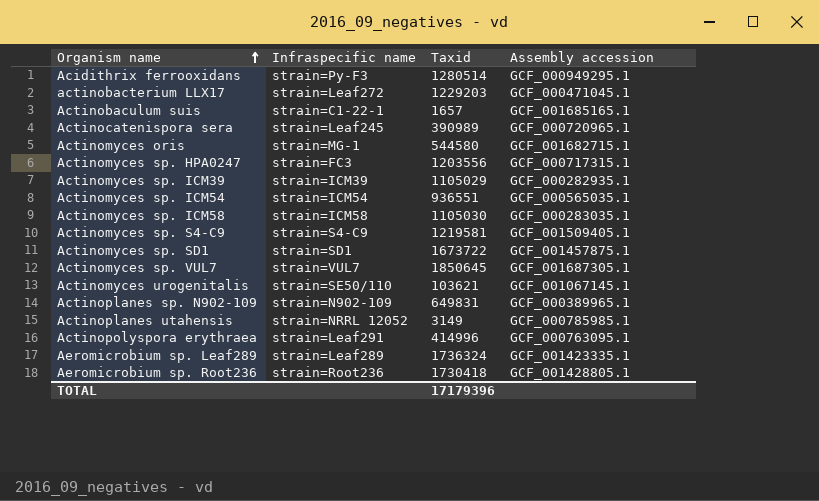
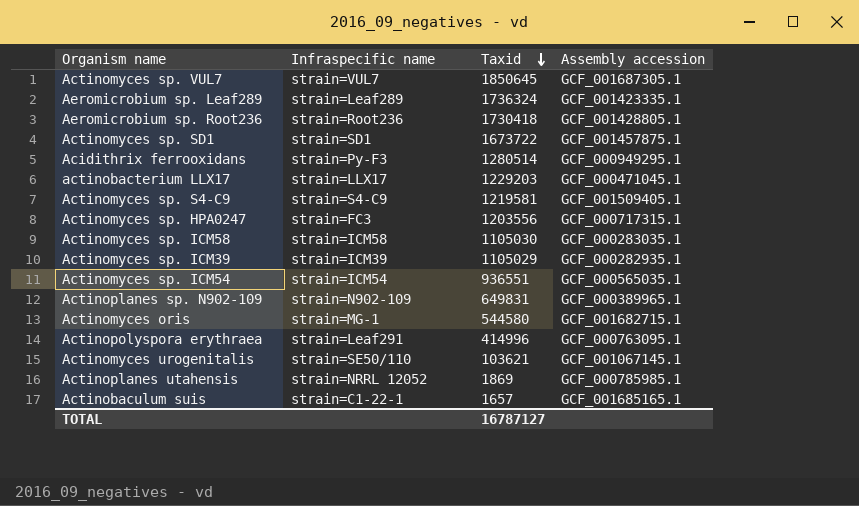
row order: Organism name ascending -> Taxid descending
row Actinocatenispora sera: strain=Leaf245 | 390989 | GCF_000720965.1 -> none
actinobacterium LLX17 | Infraspecific name: strain=Leaf272 -> strain=LLX17
Actinoplanes utahensis | Taxid: 3149 -> 1869
TOTAL | Taxid: 17179396 -> 16787127

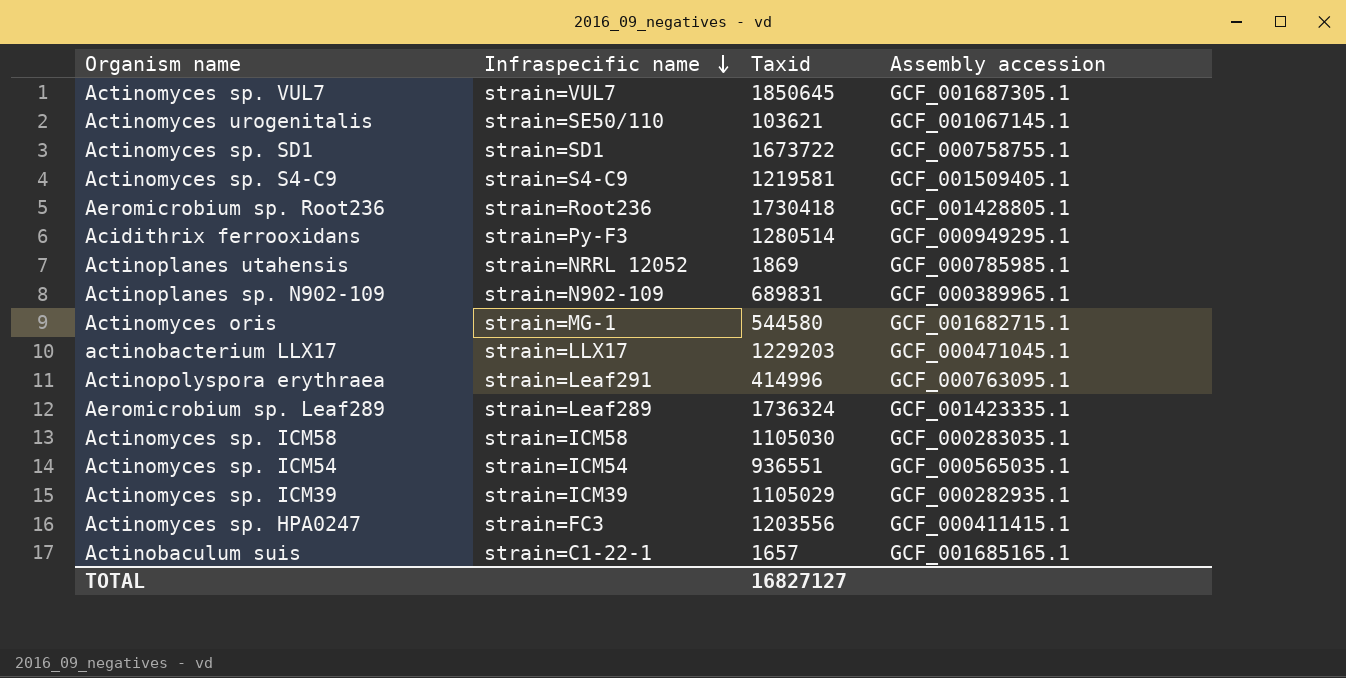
row order: Taxid descending -> Infraspecific name descending
Actinomyces sp. SD1 | Assembly accession: GCF_001457875.1 -> GCF_000758755.1
Actinoplanes sp. N902-109 | Taxid: 649831 -> 689831
Actinomyces sp. HPA0247 | Assembly accession: GCF_000717315.1 -> GCF_000411415.1
TOTAL | Taxid: 16787127 -> 16827127

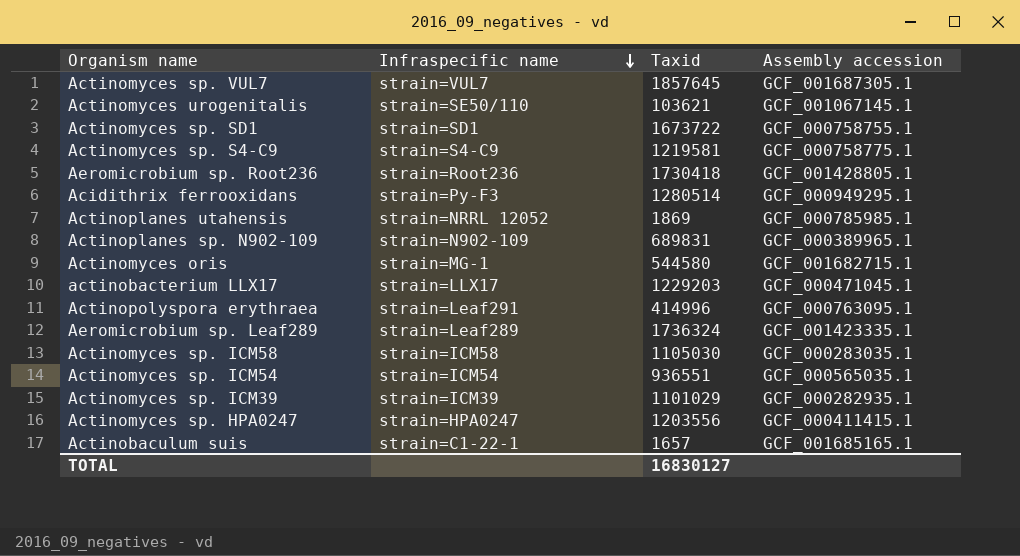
Actinomyces sp. VUL7 | Taxid: 1850645 -> 1857645
Actinomyces sp. S4-C9 | Assembly accession: GCF_001509405.1 -> GCF_000758775.1
Actinomyces sp. ICM39 | Taxid: 1105029 -> 1101029
Actinomyces sp. HPA0247 | Infraspecific name: strain=FC3 -> strain=HPA0247
TOTAL | Taxid: 16827127 -> 16830127

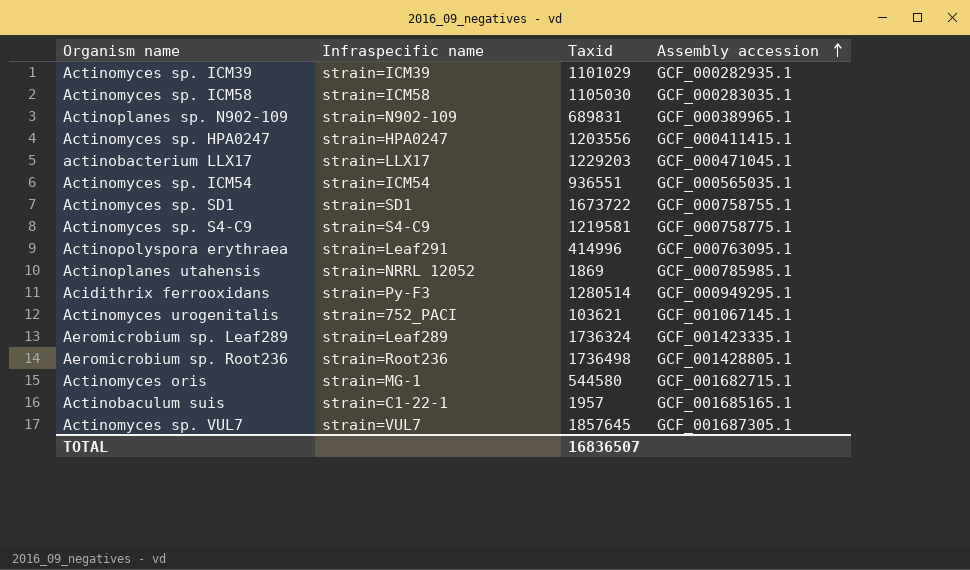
row order: Infraspecific name descending -> Assembly accession ascending
Actinomyces urogenitalis | Infraspecific name: strain=SE50/110 -> strain=752_PACI
Aeromicrobium sp. Root236 | Taxid: 1730418 -> 1736498
Actinobaculum suis | Taxid: 1657 -> 1957
TOTAL | Taxid: 16830127 -> 16836507

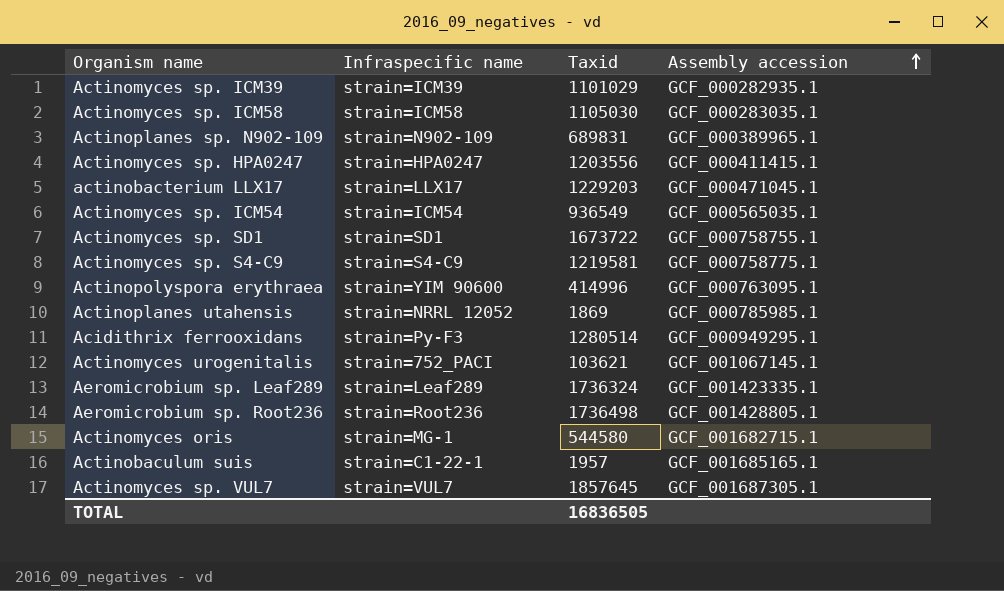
Actinomyces sp. ICM54 | Taxid: 936551 -> 936549
Actinopolyspora erythraea | Infraspecific name: strain=Leaf291 -> strain=YIM 90600
TOTAL | Taxid: 16836507 -> 16836505

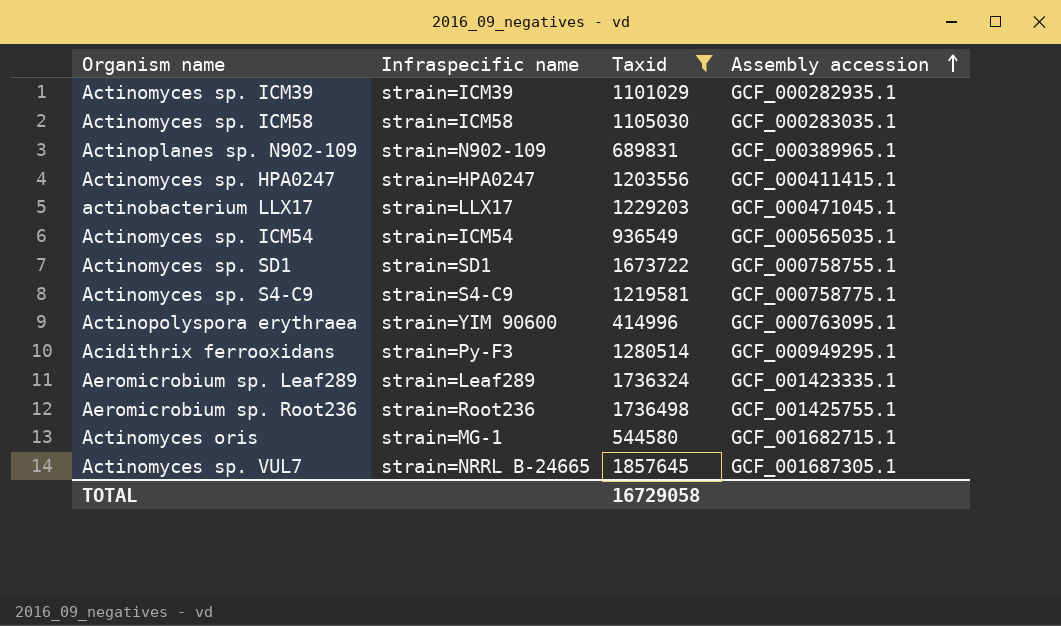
filter: none -> Taxid >= 414996
Aeromicrobium sp. Root236 | Assembly accession: GCF_001428805.1 -> GCF_001425755.1
Actinomyces sp. VUL7 | Infraspecific name: strain=VUL7 -> strain=NRRL B-24665
TOTAL | Taxid: 16836505 -> 16729058

